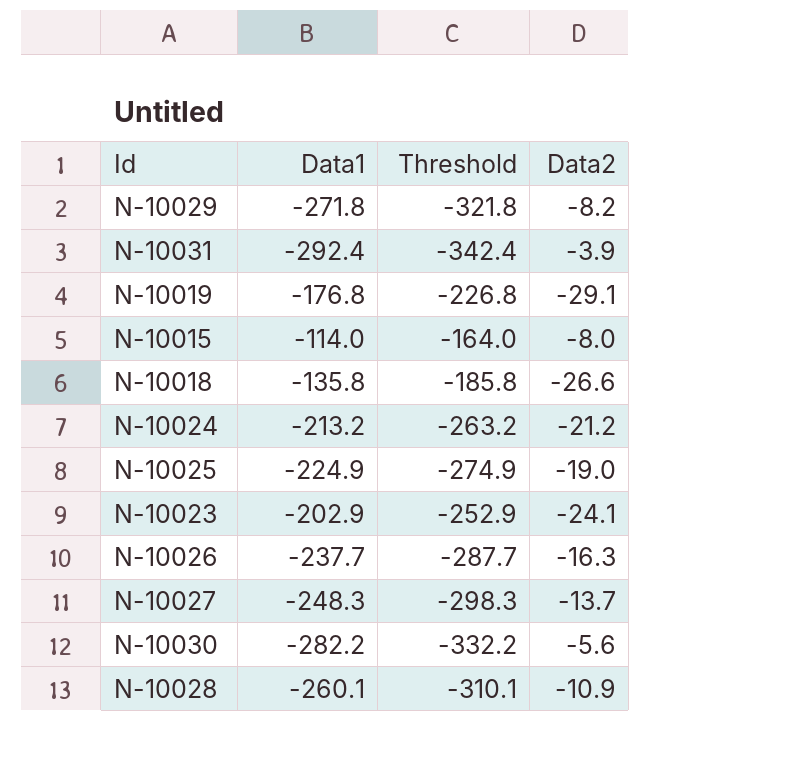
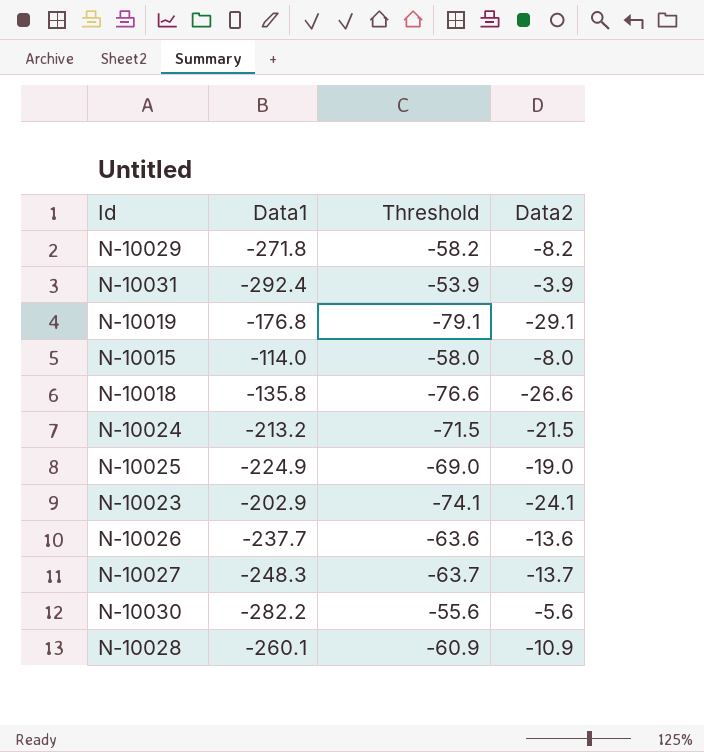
column Threshold | formula: [Data1] - 50 -> [Data2] - 50
N-10024 | Data2: -21.2 -> -21.5
N-10026 | Data2: -16.3 -> -13.6

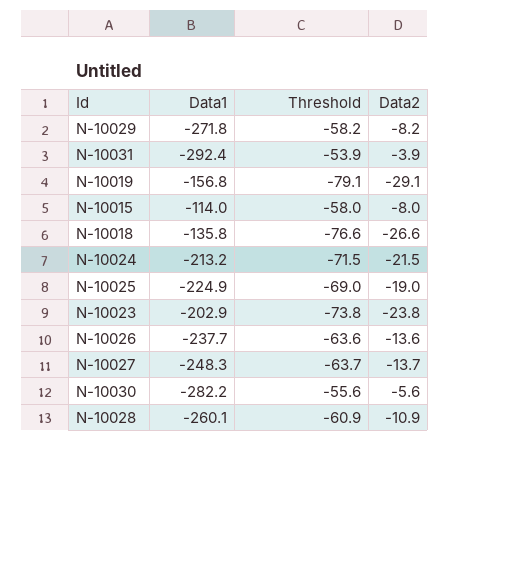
N-10019 | Data1: -176.8 -> -156.8
N-10023 | Threshold: -74.1 -> -73.8
N-10023 | Data2: -24.1 -> -23.8

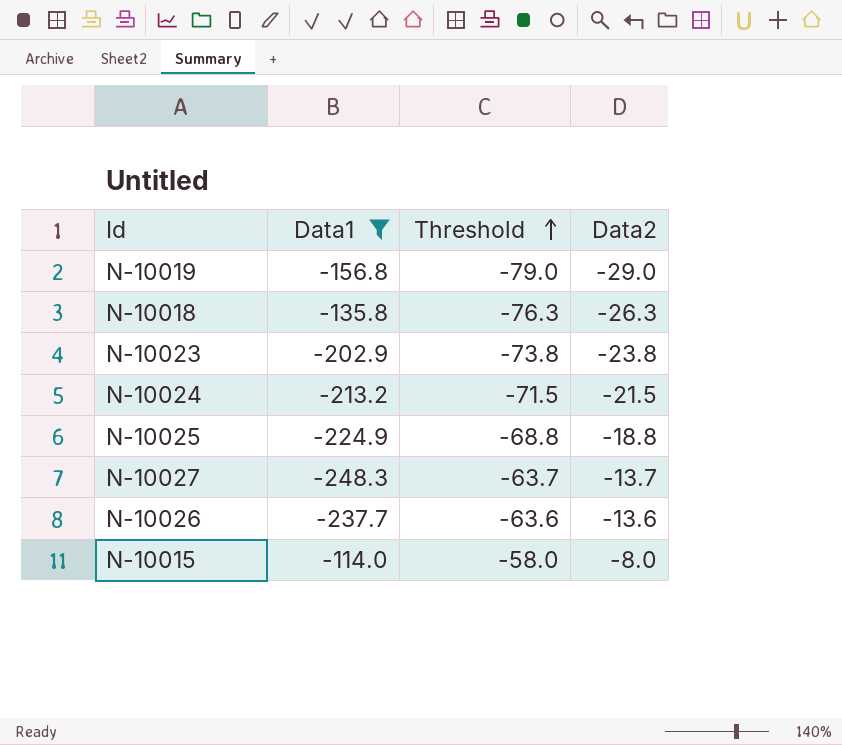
filter: none -> Data1 >= -248.3
row order: none -> Threshold ascending
N-10019 | Threshold: -79.1 -> -79.0
N-10019 | Data2: -29.1 -> -29.0
N-10018 | Threshold: -76.6 -> -76.3
N-10018 | Data2: -26.6 -> -26.3
N-10025 | Threshold: -69.0 -> -68.8
N-10025 | Data2: -19.0 -> -18.8

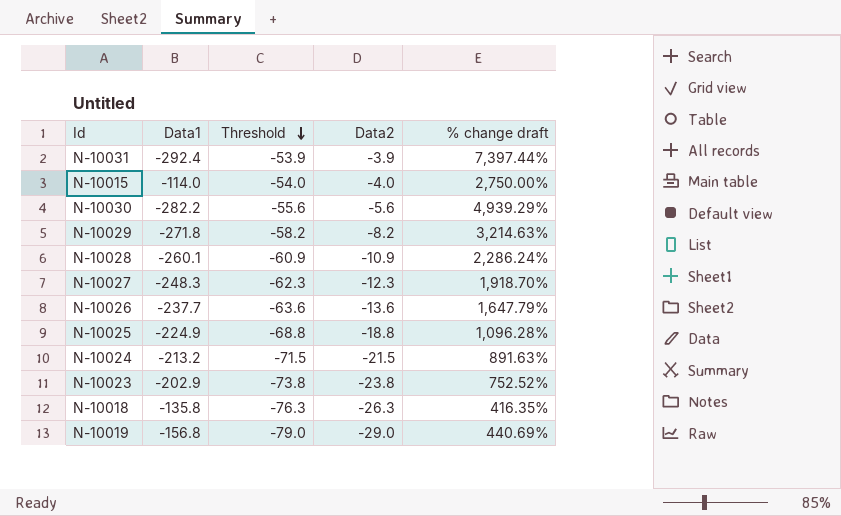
filter: Data1 >= -248.3 -> none
row order: Threshold ascending -> Threshold descending
column % change draft | formula: none -> ([Data1] - [Data2]) / [Data2]
N-10015 | Threshold: -58.0 -> -54.0
N-10015 | Data2: -8.0 -> -4.0
N-10027 | Threshold: -63.7 -> -62.3
N-10027 | Data2: -13.7 -> -12.3

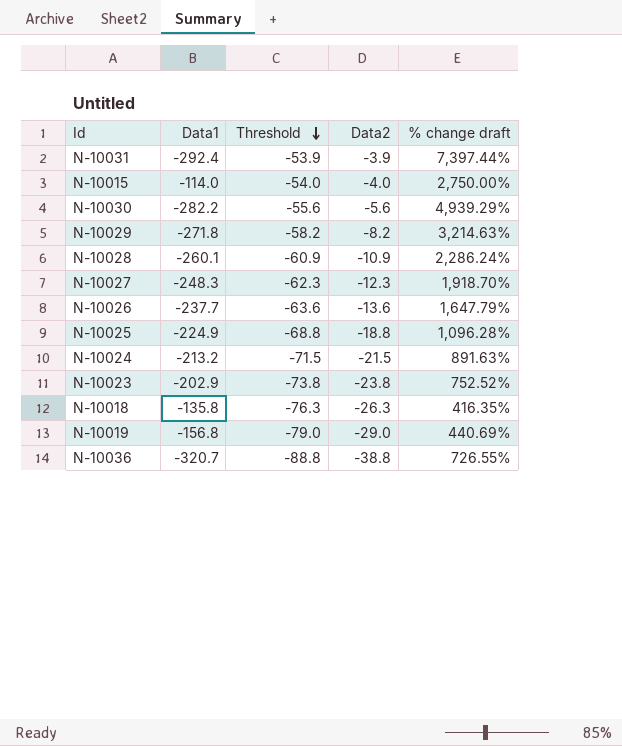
row N-10036: none -> -320.7 | -88.8 | -38.8 | 726.55%

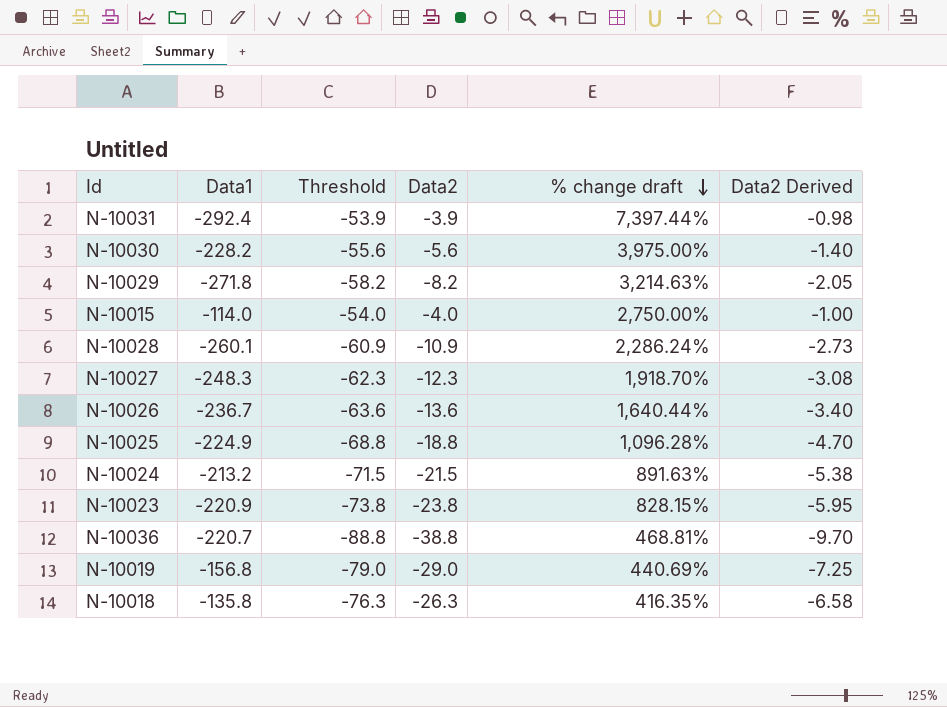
row order: Threshold descending -> % change draft descending
column Data2 Derived | formula: none -> [Data2] * 0.25
N-10030 | Data1: -282.2 -> -228.2
N-10030 | % change draft: 4,939.29% -> 3,975.00%
N-10026 | Data1: -237.7 -> -236.7
N-10026 | % change draft: 1,647.79% -> 1,640.44%
N-10023 | Data1: -202.9 -> -220.9
N-10023 | % change draft: 752.52% -> 828.15%
N-10036 | Data1: -320.7 -> -220.7
N-10036 | % change draft: 726.55% -> 468.81%

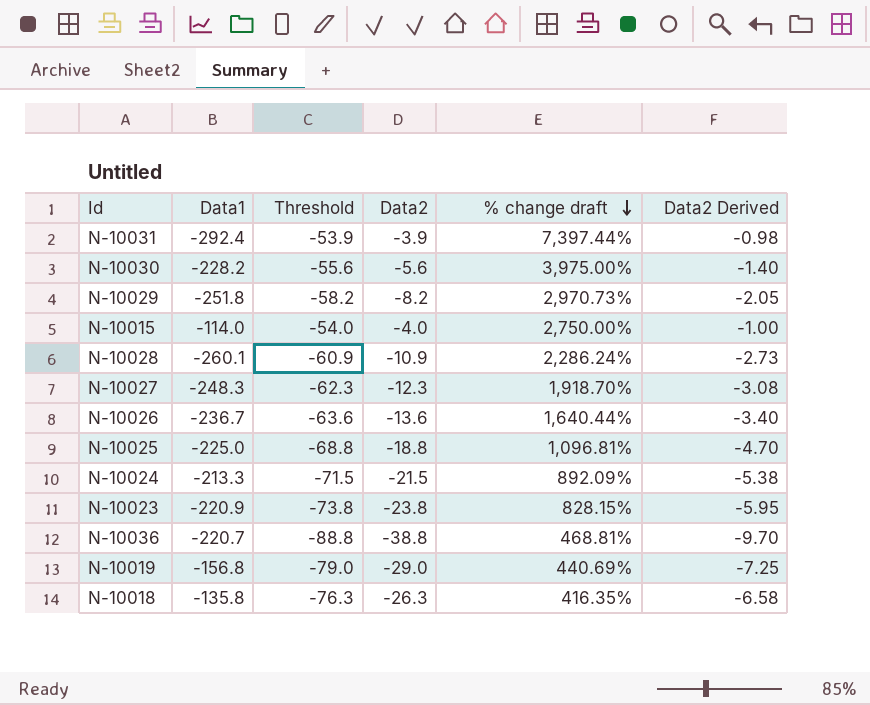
N-10029 | Data1: -271.8 -> -251.8
N-10029 | % change draft: 3,214.63% -> 2,970.73%
N-10025 | Data1: -224.9 -> -225.0
N-10025 | % change draft: 1,096.28% -> 1,096.81%
N-10024 | Data1: -213.2 -> -213.3
N-10024 | % change draft: 891.63% -> 892.09%

